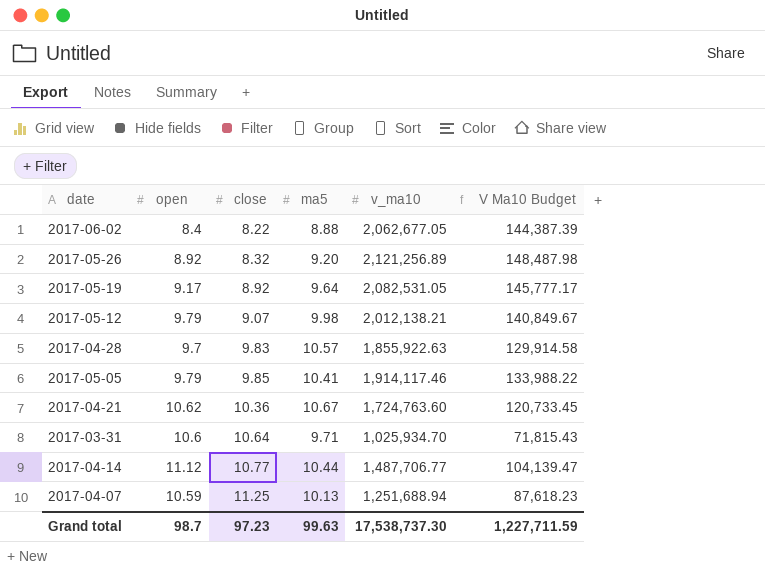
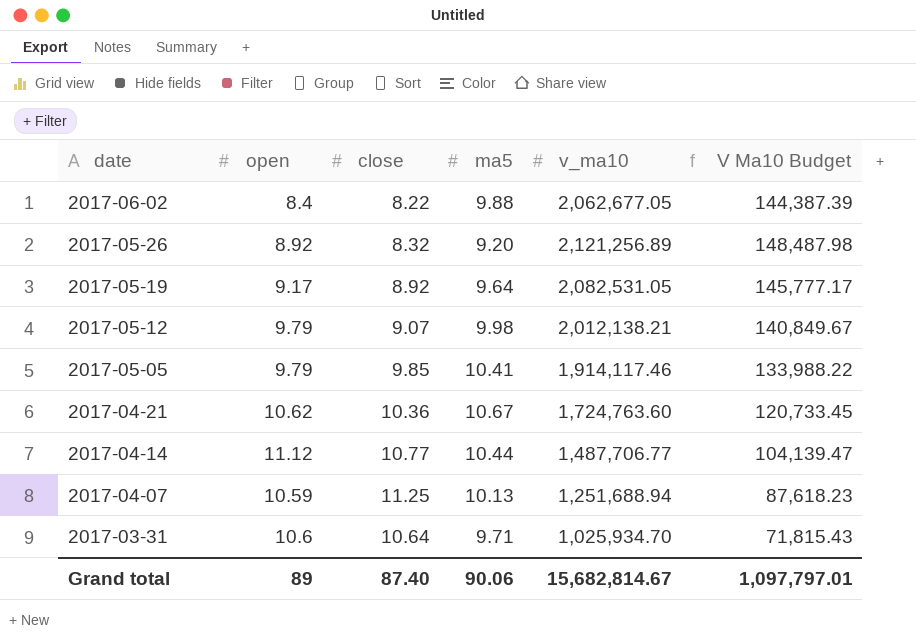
row order: close ascending -> date descending
row 2017-04-28: 9.7 | 9.83 | 10.57 | 1,855,922.63 | 129,914.58 -> none
2017-06-02 | ma5: 8.88 -> 9.88
Grand total | open: 98.7 -> 89
Grand total | close: 97.23 -> 87.40
Grand total | ma5: 99.63 -> 90.06
Grand total | v_ma10: 17,538,737.30 -> 15,682,814.67
Grand total | V Ma10 Budget: 1,227,711.59 -> 1,097,797.01

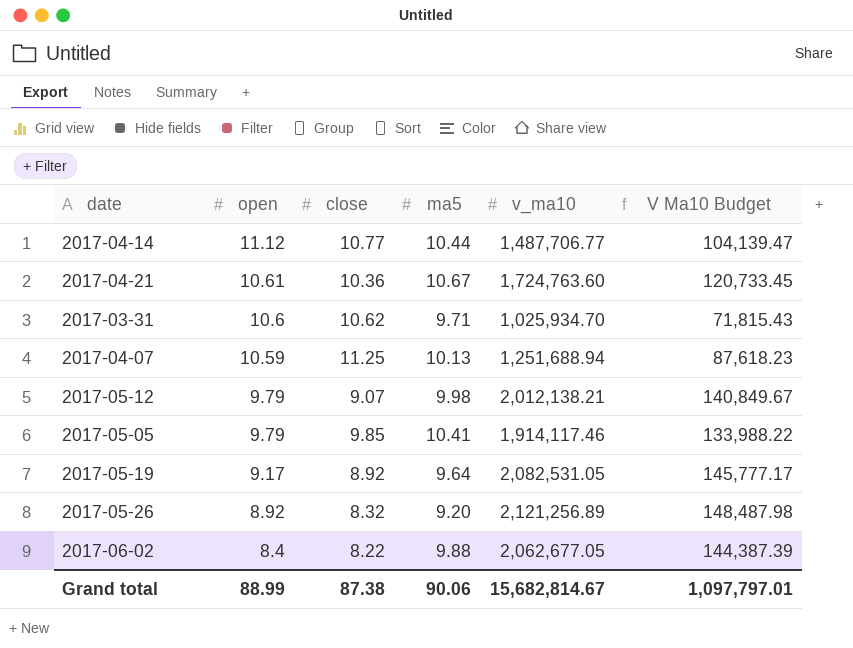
row order: date descending -> open descending
2017-04-21 | open: 10.62 -> 10.61
2017-03-31 | close: 10.64 -> 10.62
Grand total | open: 89 -> 88.99
Grand total | close: 87.40 -> 87.38

